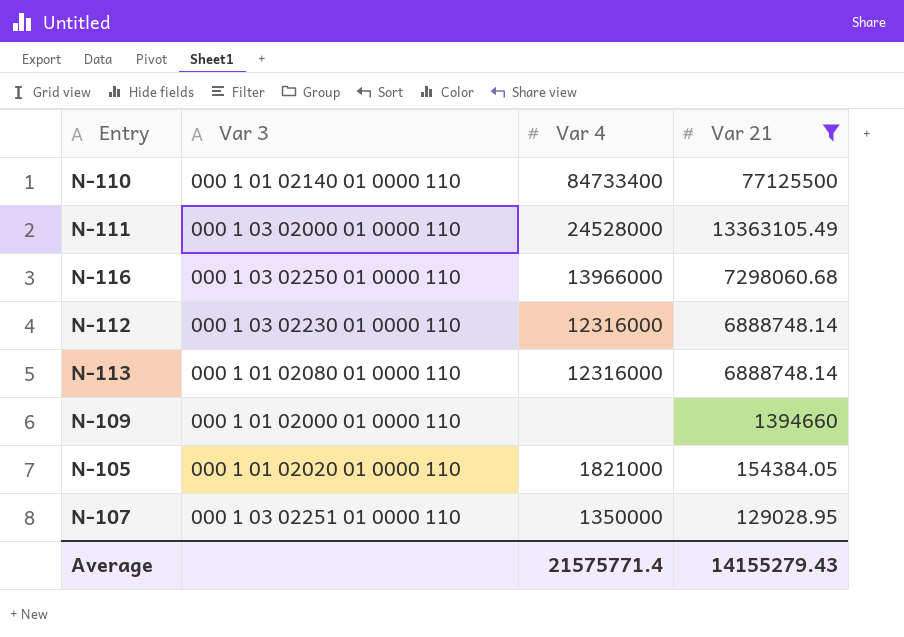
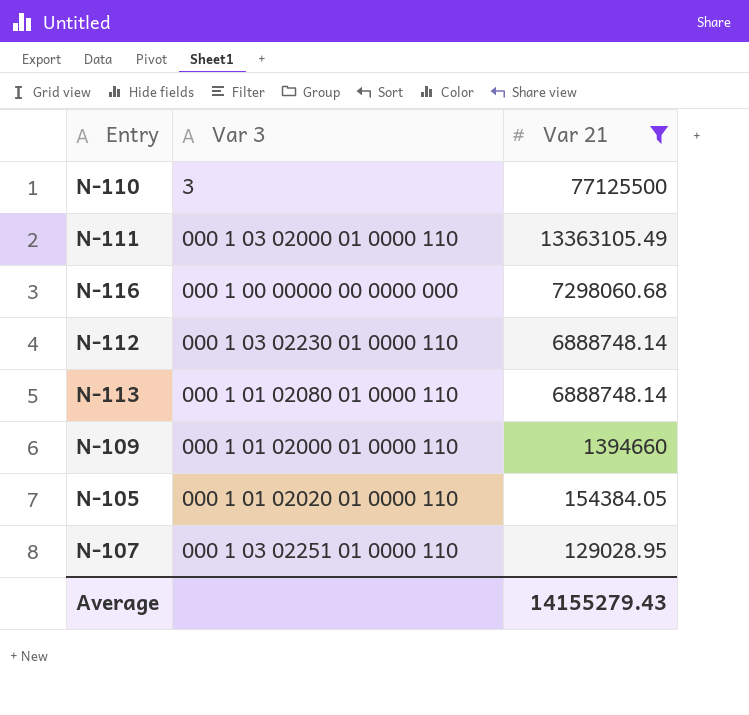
column Var 4 | position: 3 -> none
N-110 | Var 3: 000 1 01 02140 01 0000 110 -> 3
N-116 | Var 3: 000 1 03 02250 01 0000 110 -> 000 1 00 00000 00 0000 000

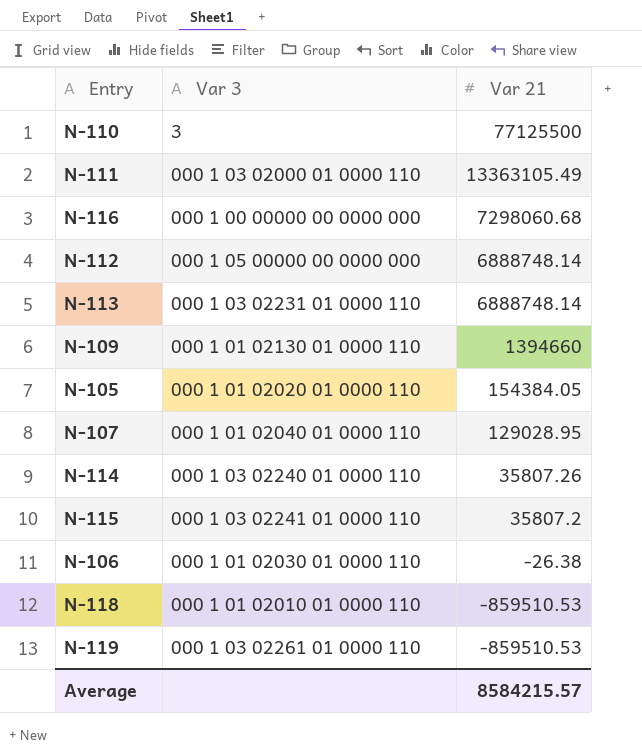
filter: Var 21 >= 129028.95 -> none
N-112 | Var 3: 000 1 03 02230 01 0000 110 -> 000 1 05 00000 00 0000 000
N-113 | Var 3: 000 1 01 02080 01 0000 110 -> 000 1 03 02231 01 0000 110
N-109 | Var 3: 000 1 01 02000 01 0000 110 -> 000 1 01 02130 01 0000 110
N-107 | Var 3: 000 1 03 02251 01 0000 110 -> 000 1 01 02040 01 0000 110
Average | Var 21: 14155279.43 -> 8584215.57

